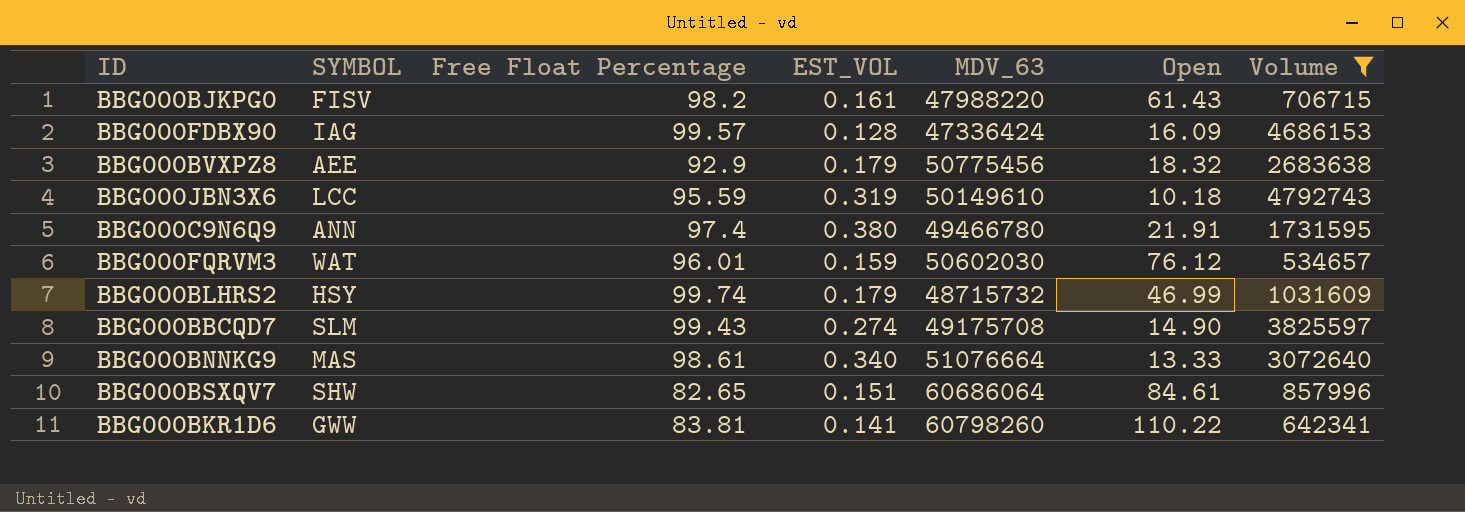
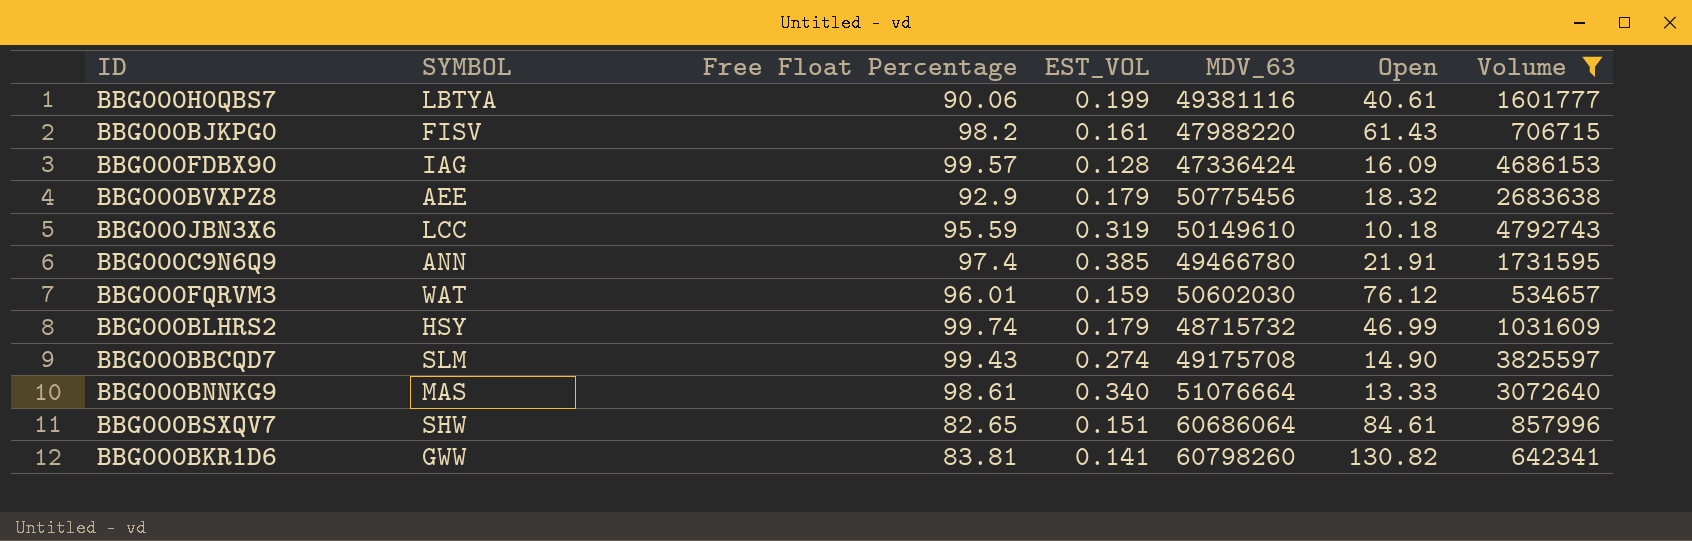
row BBG000H0QBS7: none -> LBTYA | 90.06 | 0.199 | 49381116 | 40.61 | 1601777
BBG000C9N6Q9 | EST_VOL: 0.380 -> 0.385
BBG000BKR1D6 | Open: 110.22 -> 130.82

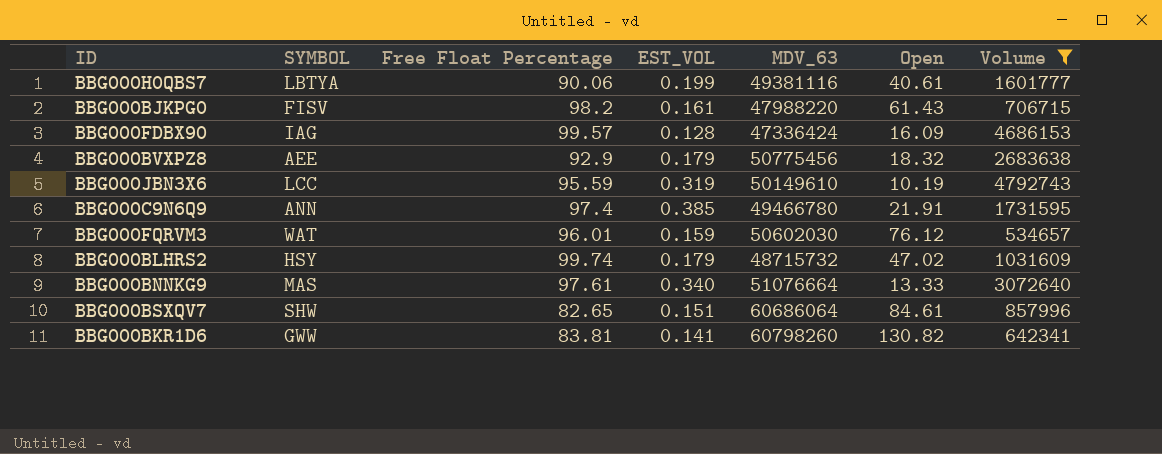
row BBG000BBCQD7: SLM | 99.43 | 0.274 | 49175708 | 14.90 | 3825597 -> none
BBG000JBN3X6 | Open: 10.18 -> 10.19
BBG000BLHRS2 | Open: 46.99 -> 47.02
BBG000BNNKG9 | Free Float Percentage: 98.61 -> 97.61

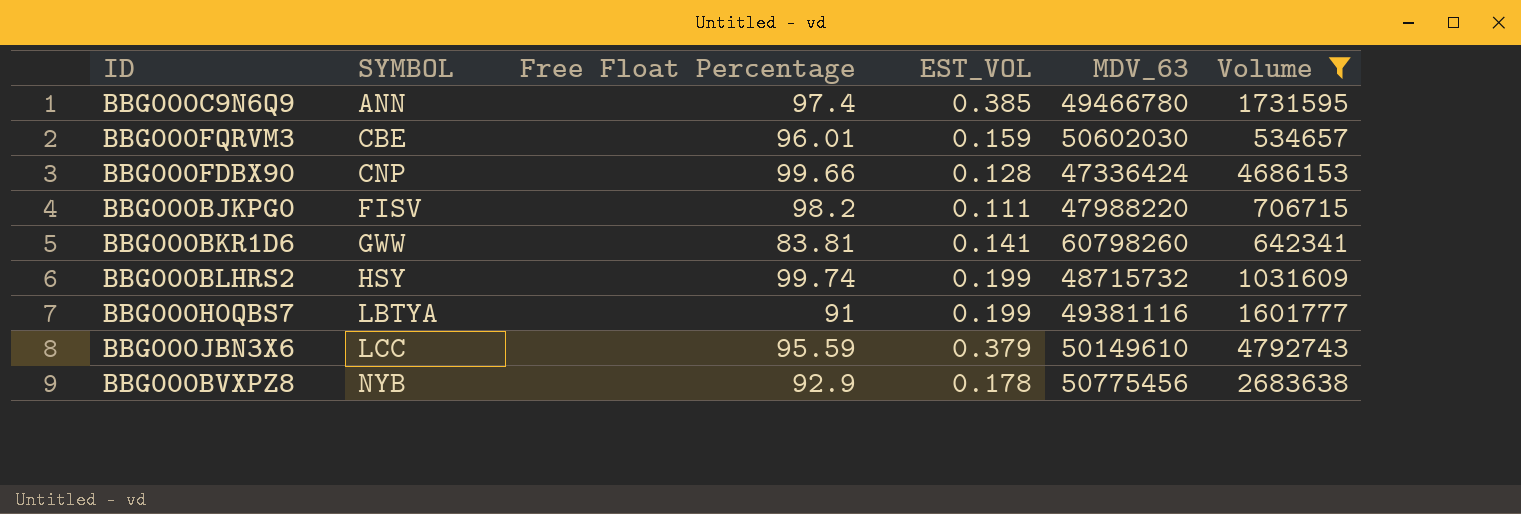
row order: none -> SYMBOL ascending
column Open | position: 6 -> none
row BBG000BNNKG9: MAS | 97.61 | 0.340 | 51076664 | 13.33 | 3072640 -> none
row BBG000BSXQV7: SHW | 82.65 | 0.151 | 60686064 | 84.61 | 857996 -> none
BBG000FQRVM3 | SYMBOL: WAT -> CBE
BBG000FDBX90 | SYMBOL: IAG -> CNP
BBG000FDBX90 | Free Float Percentage: 99.57 -> 99.66
BBG000BJKPG0 | EST_VOL: 0.161 -> 0.111
BBG000BLHRS2 | EST_VOL: 0.179 -> 0.199
BBG000H0QBS7 | Free Float Percentage: 90.06 -> 91
BBG000JBN3X6 | EST_VOL: 0.319 -> 0.379
BBG000BVXPZ8 | SYMBOL: AEE -> NYB
BBG000BVXPZ8 | EST_VOL: 0.179 -> 0.178

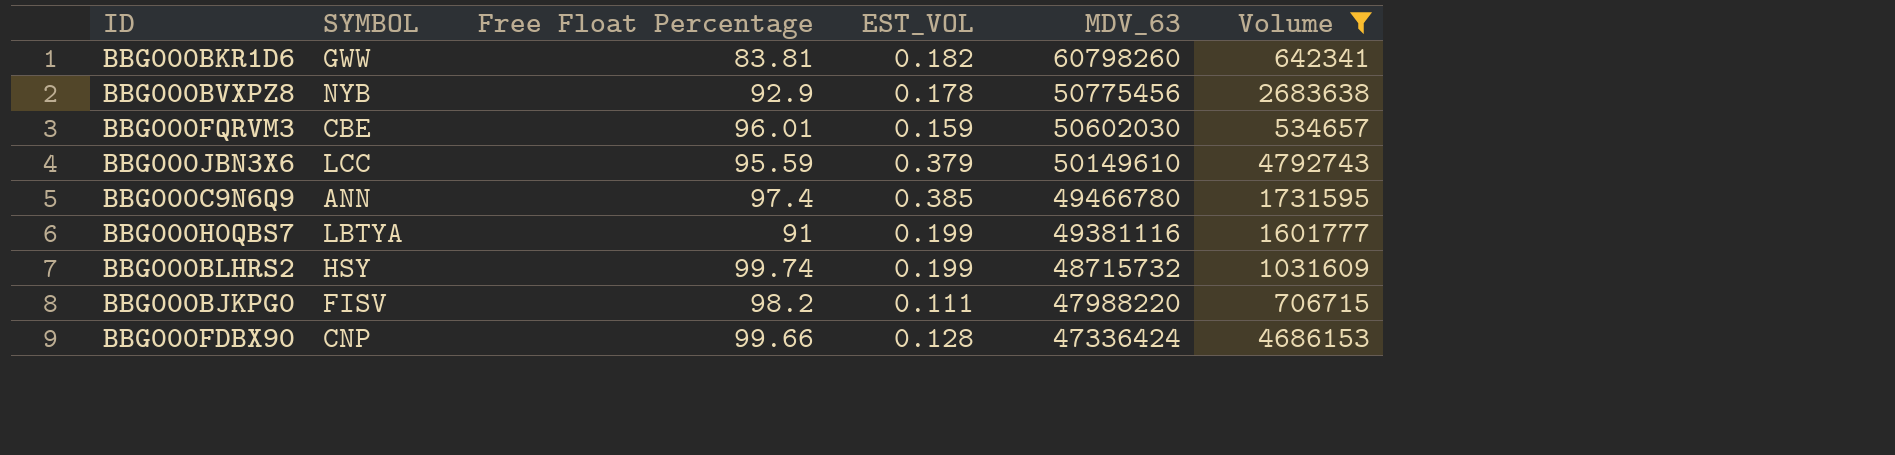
row order: SYMBOL ascending -> MDV_63 descending
BBG000BKR1D6 | EST_VOL: 0.141 -> 0.182

